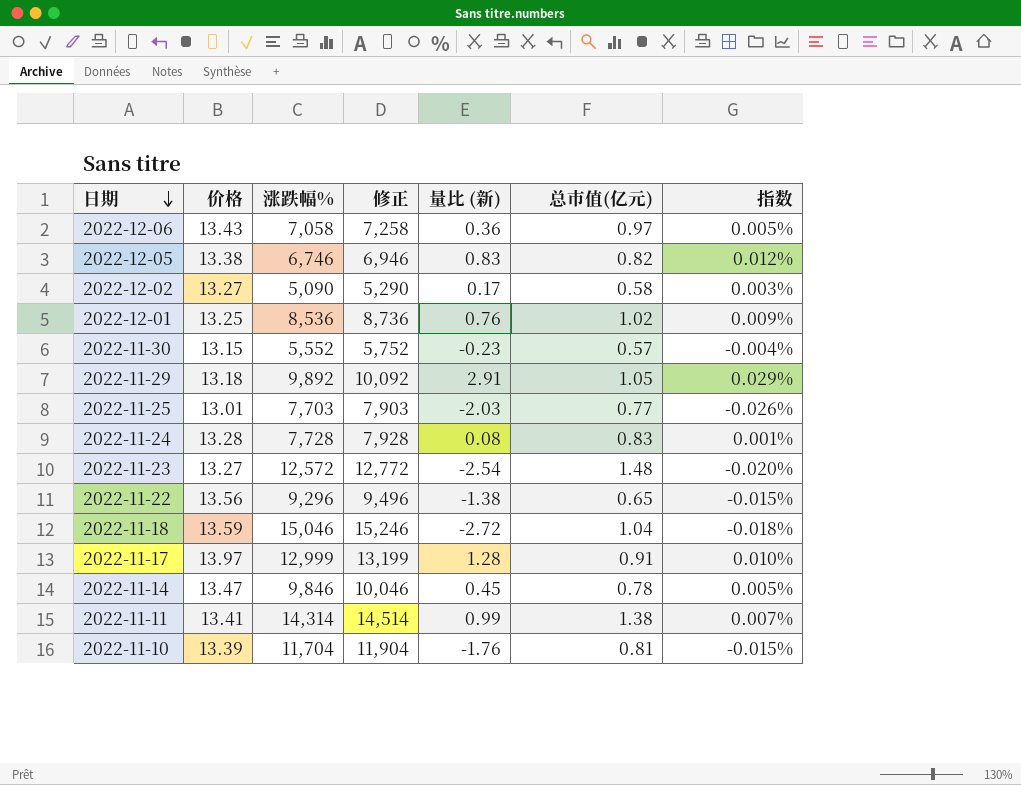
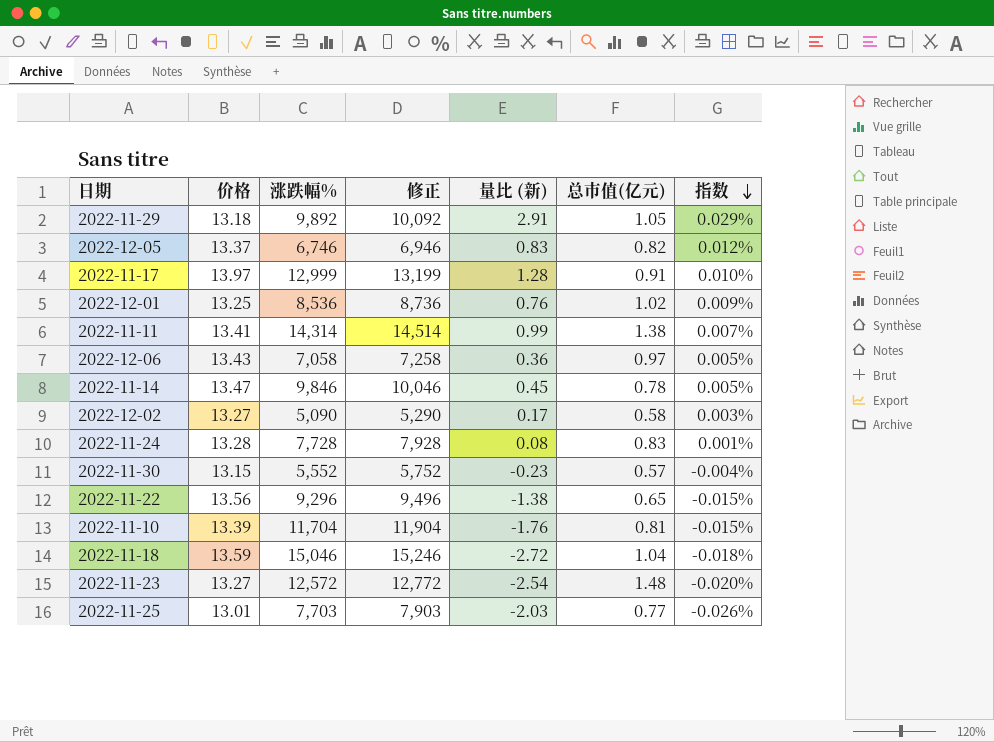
row order: 日期 descending -> 指数 descending
2022-12-05 | 价格: 13.38 -> 13.37

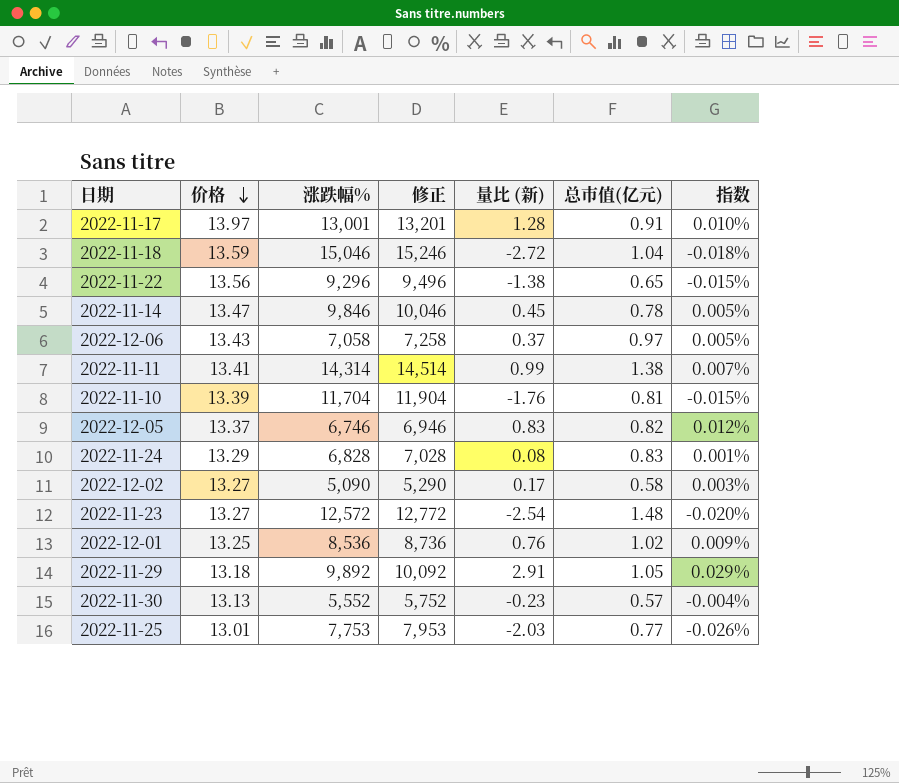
row order: 指数 descending -> 价格 descending
2022-11-17 | 涨跌幅%: 12,999 -> 13,001
2022-11-17 | 修正: 13,199 -> 13,201
2022-12-06 | 量比 (新): 0.36 -> 0.37
2022-11-24 | 价格: 13.28 -> 13.29
2022-11-24 | 涨跌幅%: 7,728 -> 6,828
2022-11-24 | 修正: 7,928 -> 7,028
2022-11-30 | 价格: 13.15 -> 13.13
2022-11-25 | 涨跌幅%: 7,703 -> 7,753
2022-11-25 | 修正: 7,903 -> 7,953

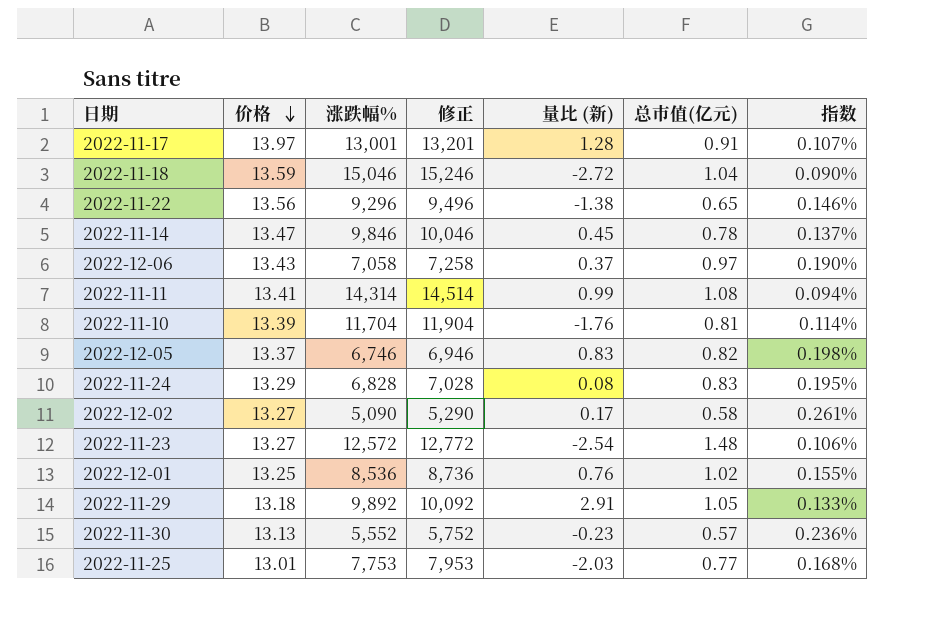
column 指数 | formula: [量比 (新)] / [涨跌幅%] -> [价格] / [涨跌幅%]
2022-11-11 | 总市值(亿元): 1.38 -> 1.08

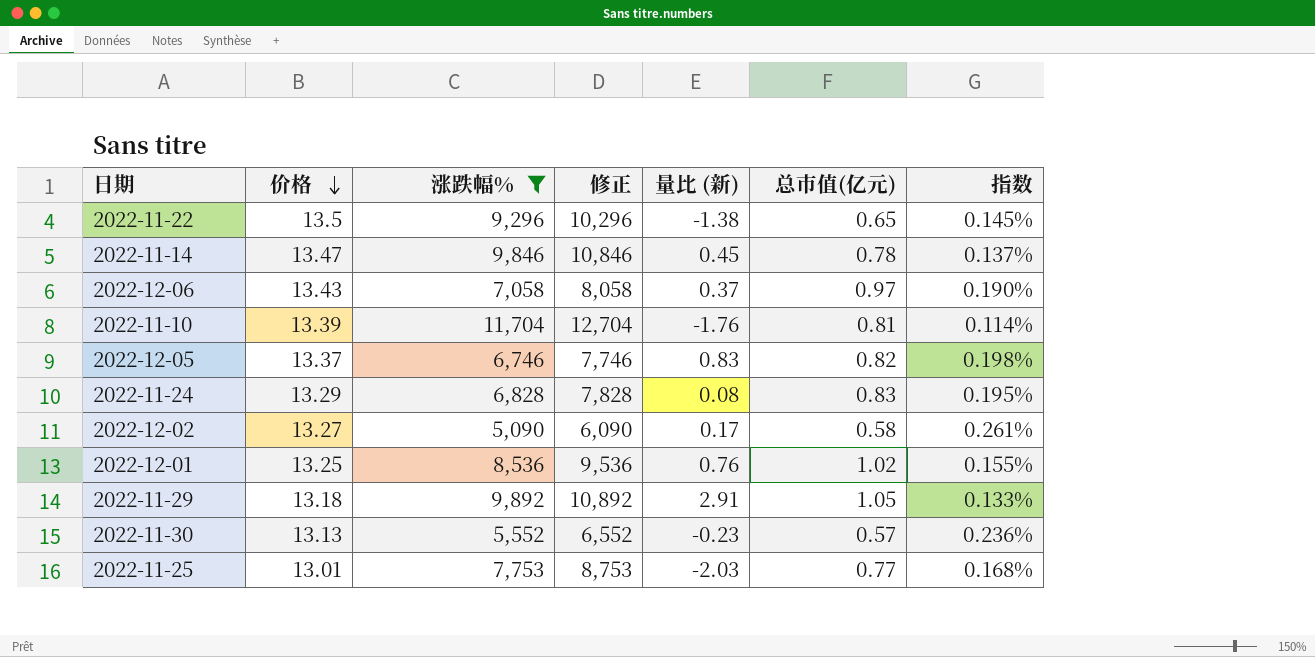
filter: none -> 涨跌幅% <= 11,704
column 修正 | formula: [涨跌幅%] + 200 -> [涨跌幅%] + 1000
2022-11-22 | 价格: 13.56 -> 13.5
2022-11-22 | 指数: 0.146% -> 0.145%

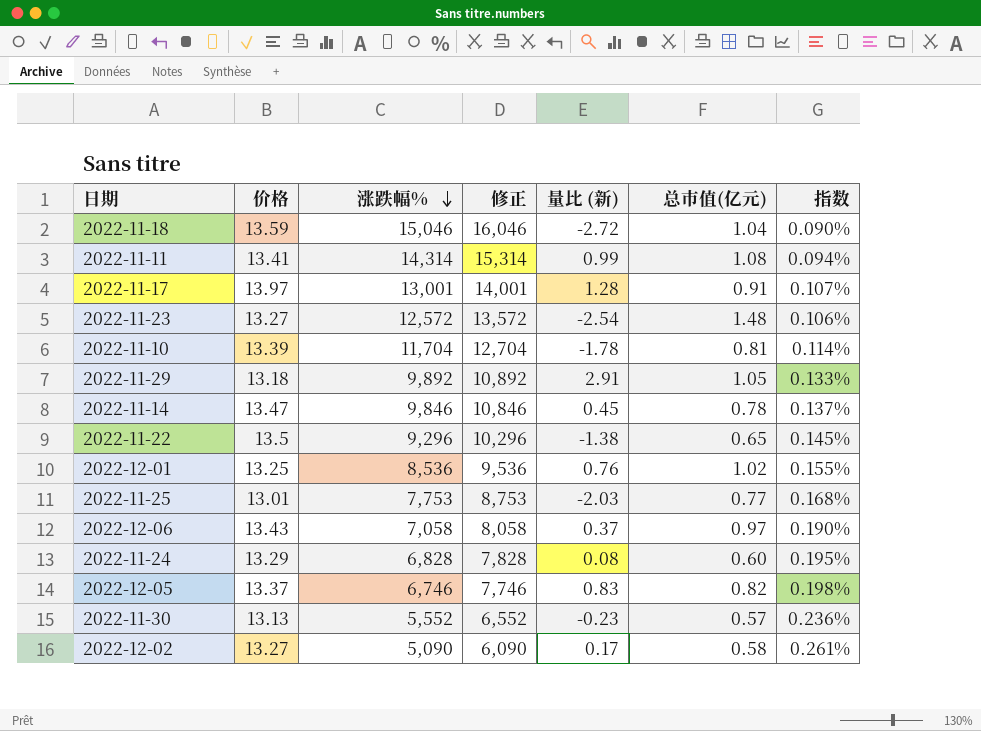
filter: 涨跌幅% <= 11,704 -> none
row order: 价格 descending -> 涨跌幅% descending
2022-11-10 | 量比 (新): -1.76 -> -1.78
2022-11-24 | 总市值(亿元): 0.83 -> 0.60

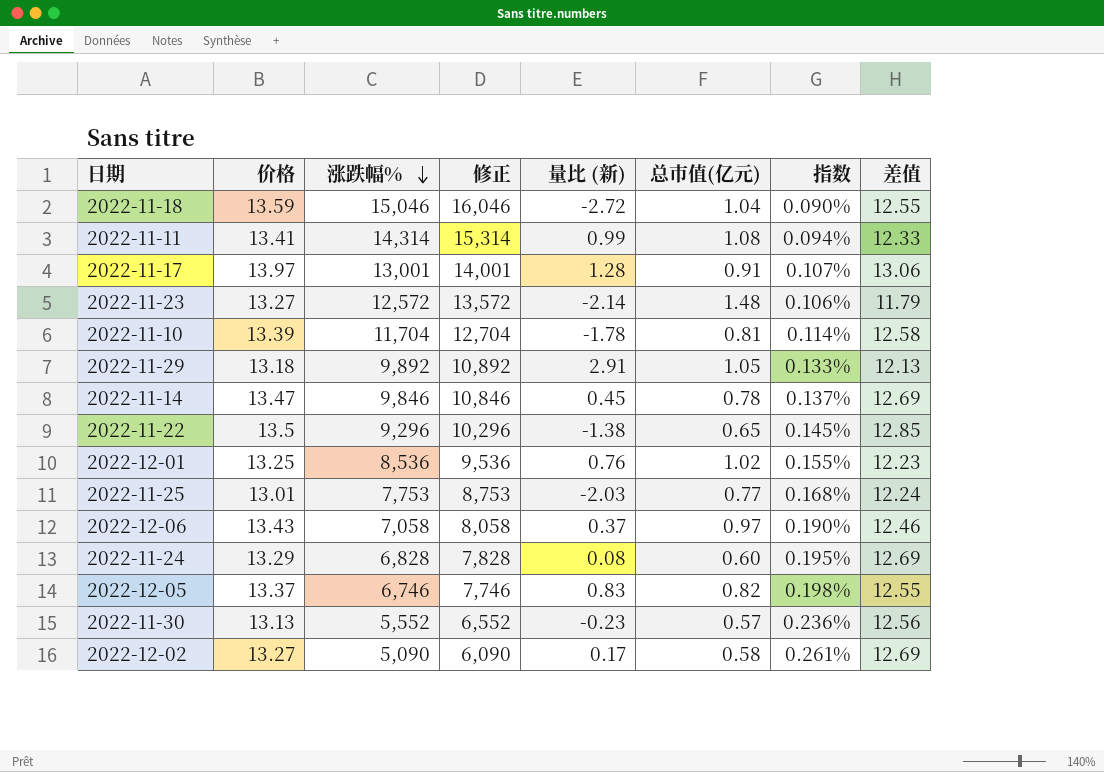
column 差值 | formula: none -> [价格] - [总市值(亿元)]
2022-11-23 | 量比 (新): -2.54 -> -2.14

